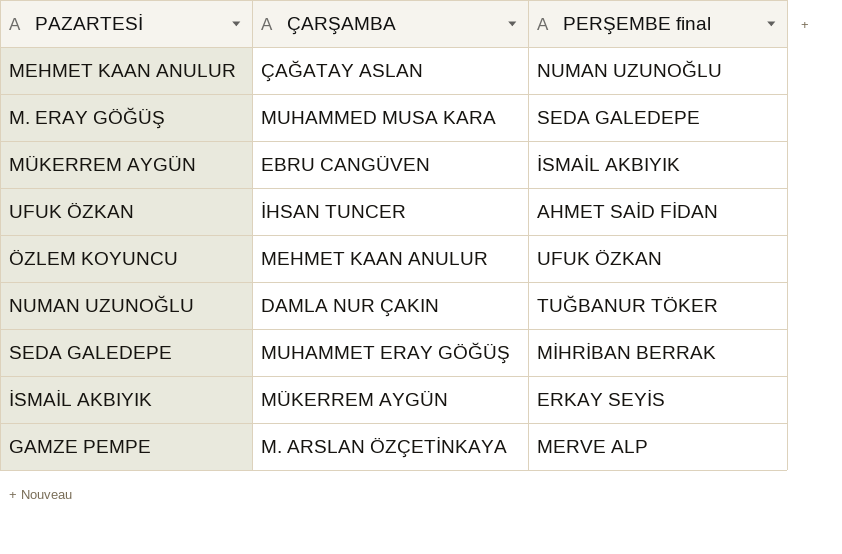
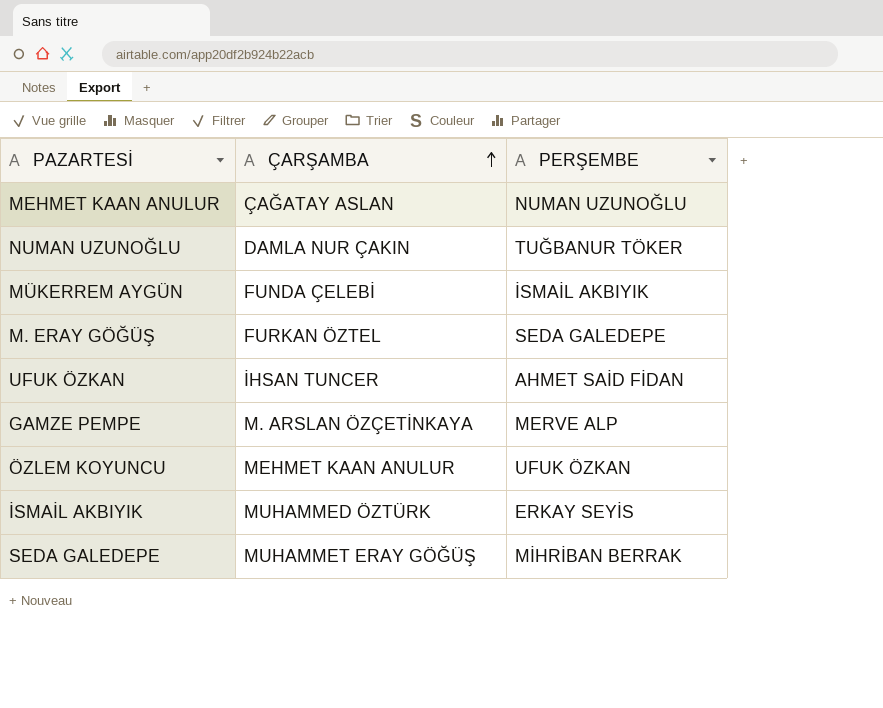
row order: none -> ÇARŞAMBA ascending
column name: PERŞEMBE final -> PERŞEMBE
MÜKERREM AYGÜN | ÇARŞAMBA: EBRU CANGÜVEN -> FUNDA ÇELEBİ
M. ERAY GÖĞÜŞ | ÇARŞAMBA: MUHAMMED MUSA KARA -> FURKAN ÖZTEL
İSMAİL AKBIYIK | ÇARŞAMBA: MÜKERREM AYGÜN -> MUHAMMED ÖZTÜRK

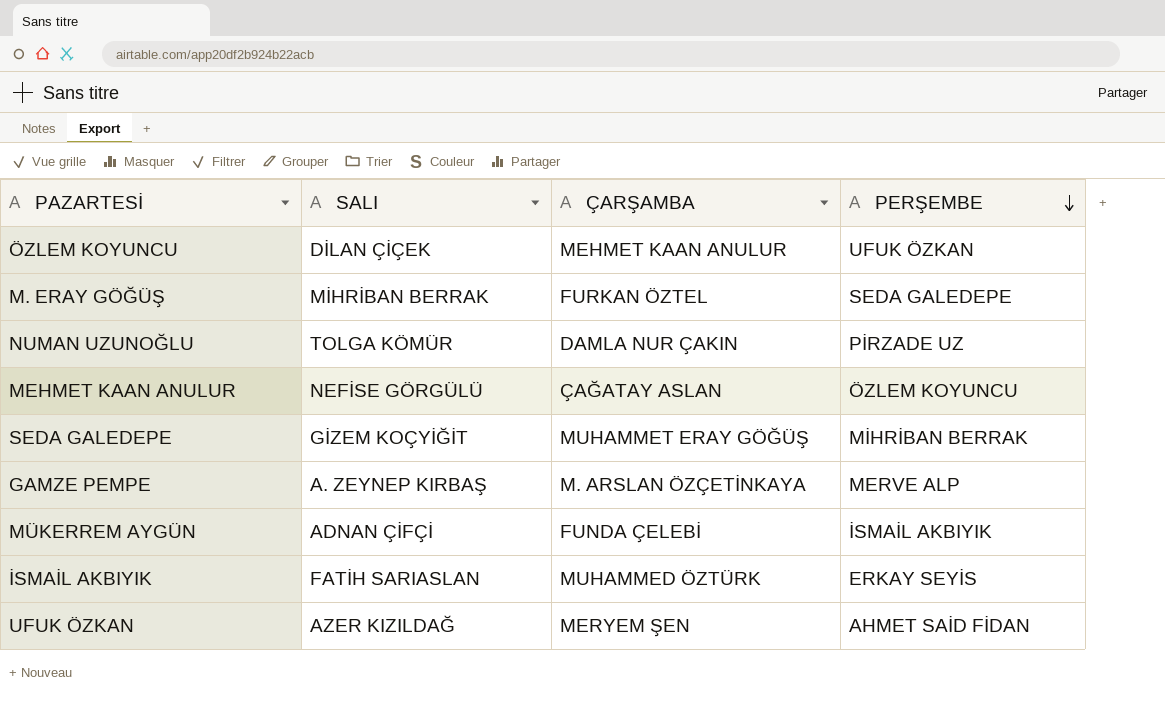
row order: ÇARŞAMBA ascending -> PERŞEMBE descending
column SALI | position: none -> 2
NUMAN UZUNOĞLU | PERŞEMBE: TUĞBANUR TÖKER -> PİRZADE UZ
MEHMET KAAN ANULUR | PERŞEMBE: NUMAN UZUNOĞLU -> ÖZLEM KOYUNCU
UFUK ÖZKAN | ÇARŞAMBA: İHSAN TUNCER -> MERYEM ŞEN

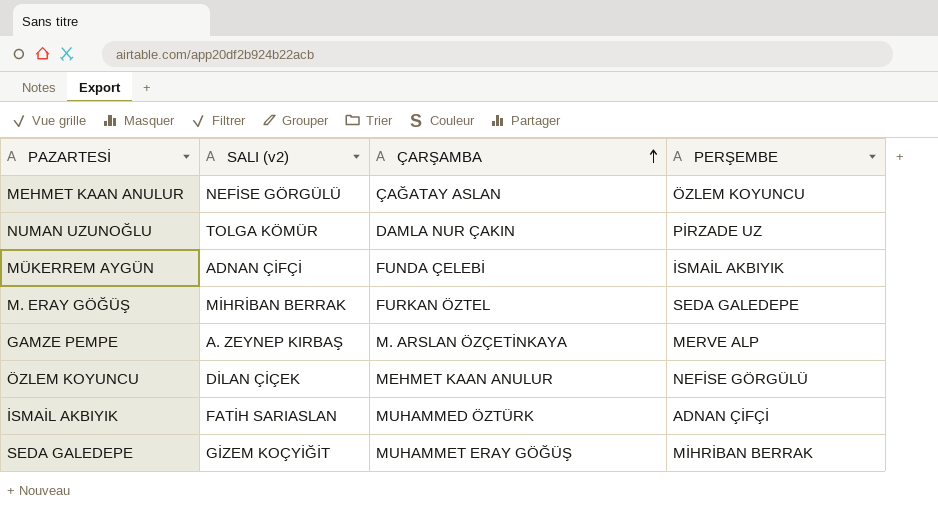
row order: PERŞEMBE descending -> ÇARŞAMBA ascending
column name: SALI -> SALI (v2)
row UFUK ÖZKAN: AZER KIZILDAĞ | MERYEM ŞEN | AHMET SAİD FİDAN -> none
ÖZLEM KOYUNCU | PERŞEMBE: UFUK ÖZKAN -> NEFİSE GÖRGÜLÜ
İSMAİL AKBIYIK | PERŞEMBE: ERKAY SEYİS -> ADNAN ÇİFÇİ

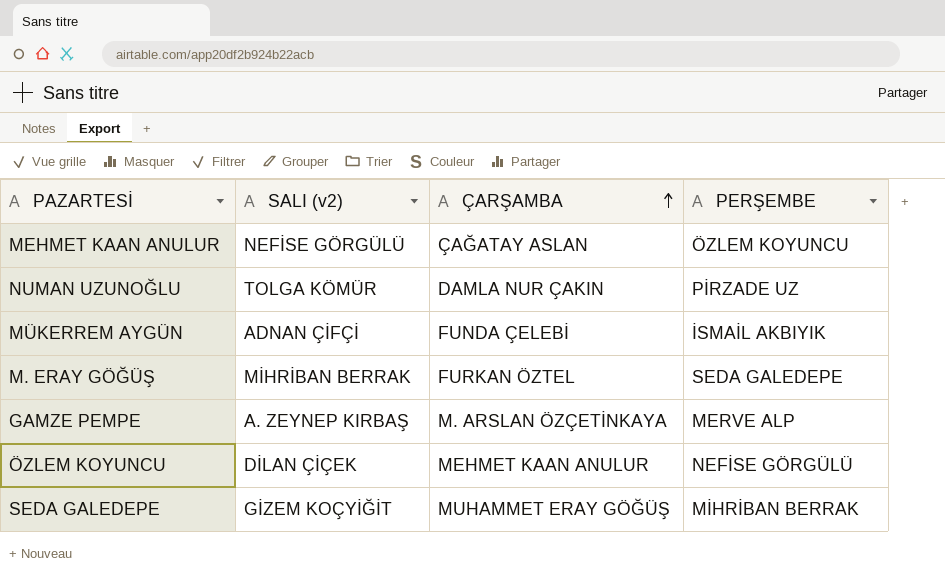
row İSMAİL AKBIYIK: FATİH SARIASLAN | MUHAMMED ÖZTÜRK | ADNAN ÇİFÇİ -> none

